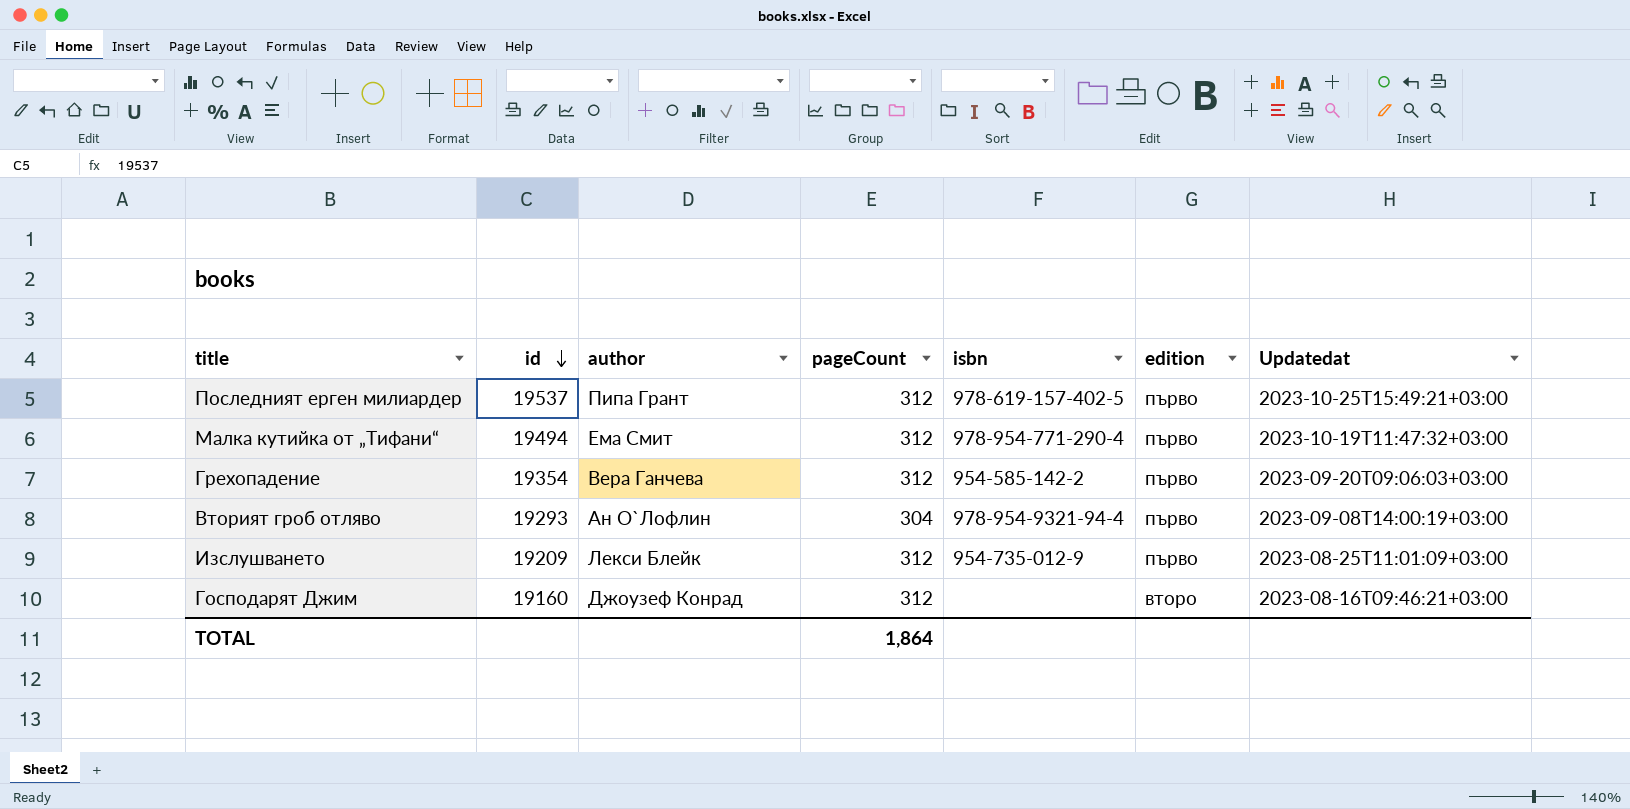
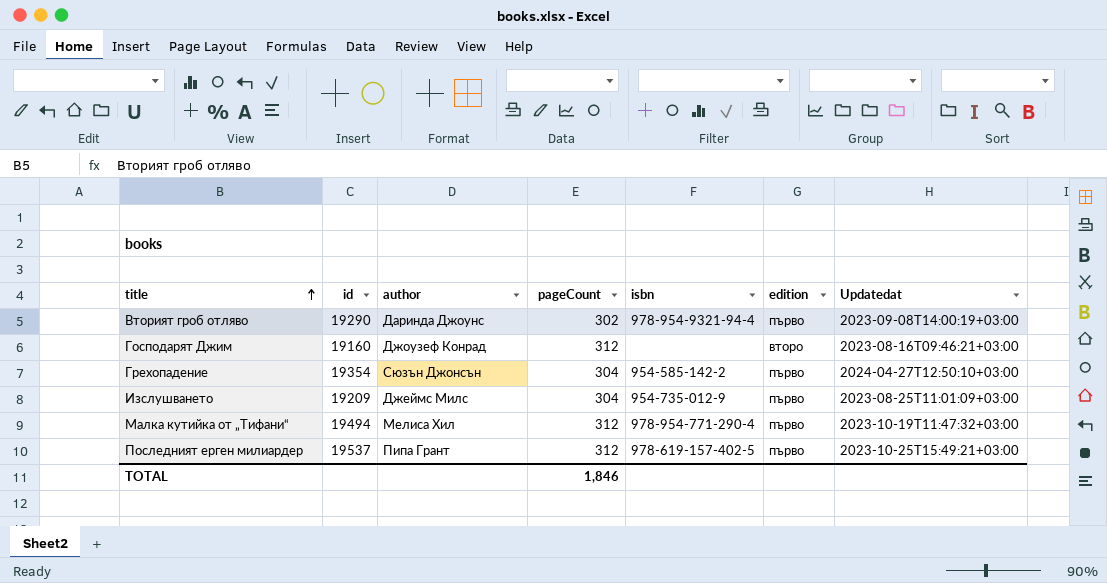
row order: id descending -> title ascending
Вторият гроб отляво | id: 19293 -> 19290
Вторият гроб отляво | author: Ан О`Лофлин -> Даринда Джоунс
Вторият гроб отляво | pageCount: 304 -> 302
Грехопадение | author: Вера Ганчева -> Сюзън Джонсън
Грехопадение | pageCount: 312 -> 304
Грехопадение | Updatedat: 2023-09-20T09:06:03+03:00 -> 2024-04-27T12:50:10+03:00
Изслушването | author: Лекси Блейк -> Джеймс Милс
Изслушването | pageCount: 312 -> 304
Малка кутийка от „Тифани“ | author: Ема Смит -> Мелиса Хил
TOTAL | pageCount: 1,864 -> 1,846

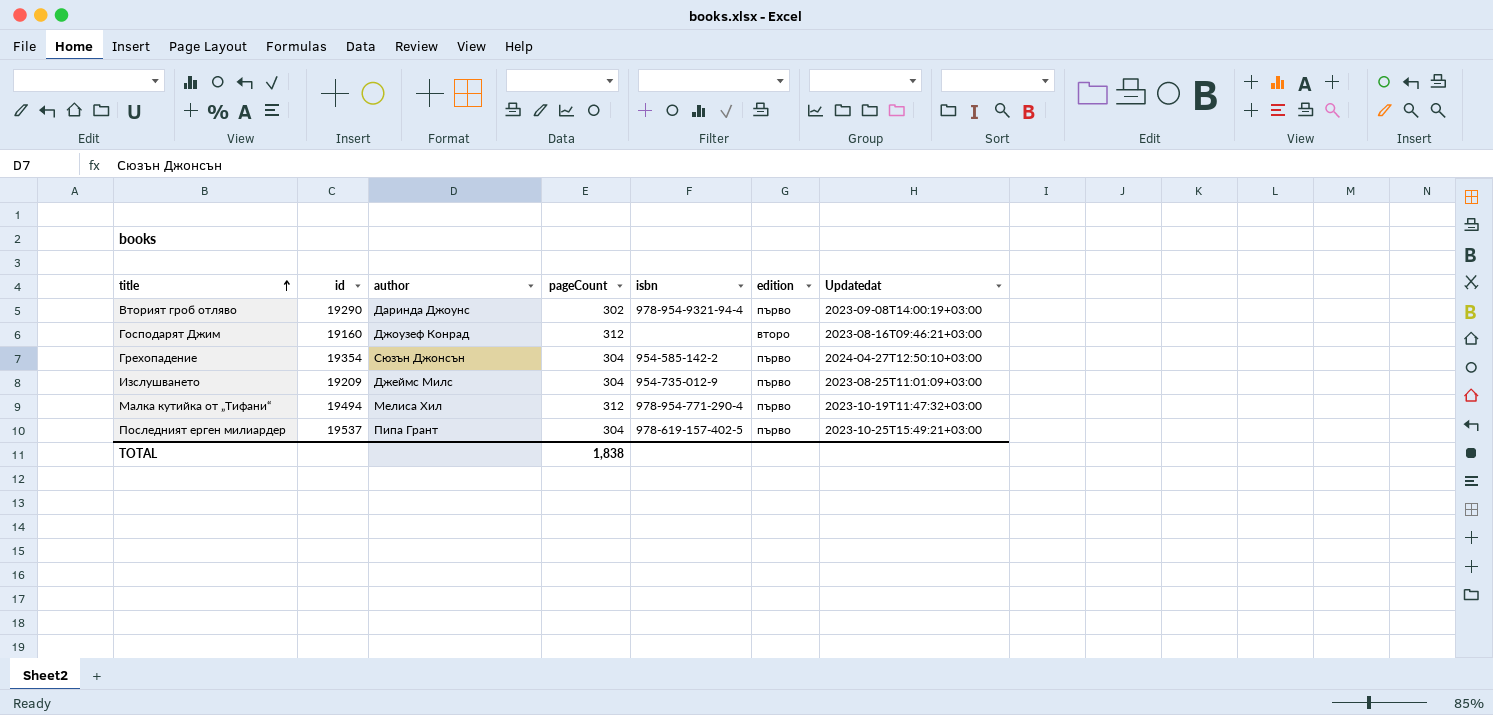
Последният ерген милиардер | pageCount: 312 -> 304
TOTAL | pageCount: 1,846 -> 1,838

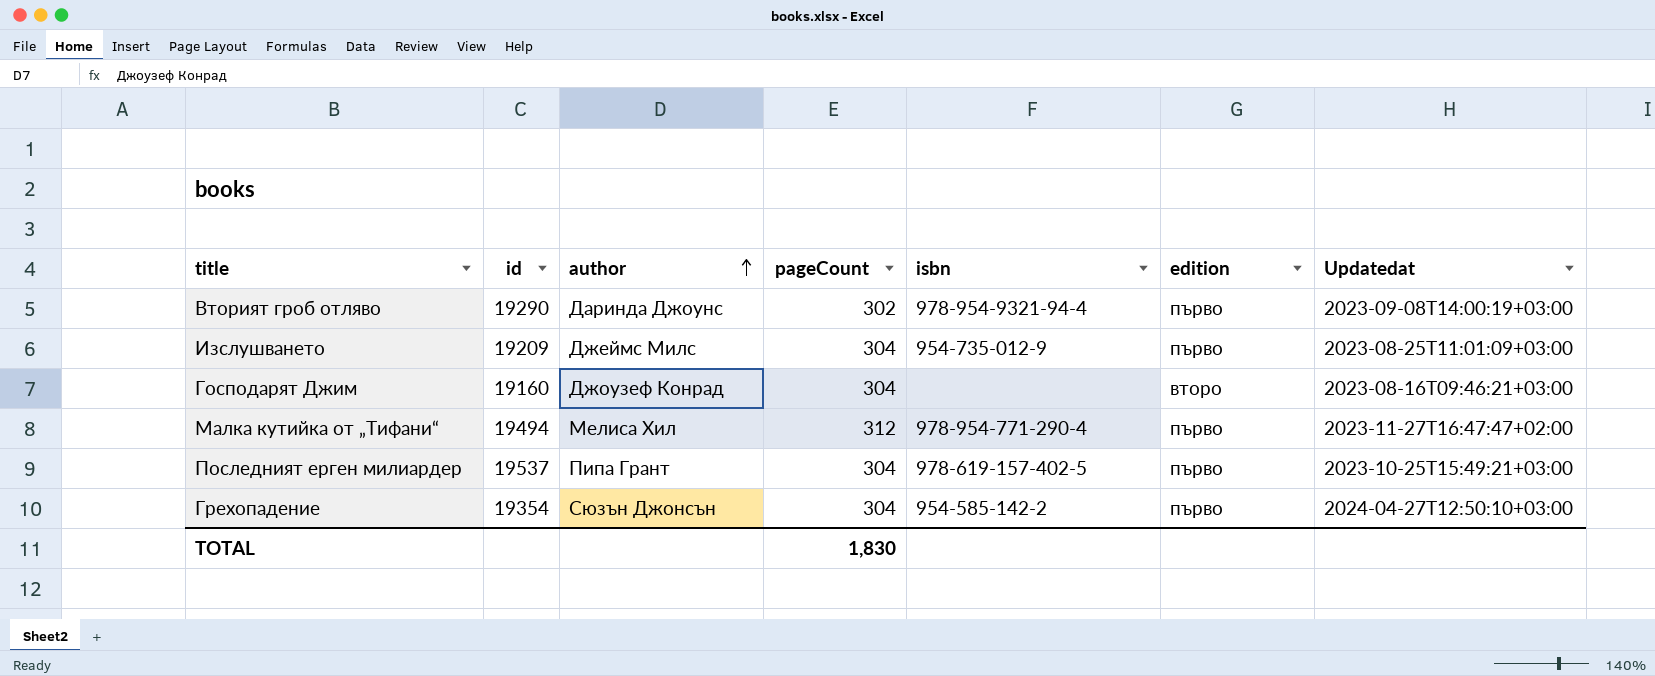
row order: title ascending -> author ascending
Господарят Джим | pageCount: 312 -> 304
Малка кутийка от „Тифани“ | Updatedat: 2023-10-19T11:47:32+03:00 -> 2023-11-27T16:47:47+02:00
TOTAL | pageCount: 1,838 -> 1,830

